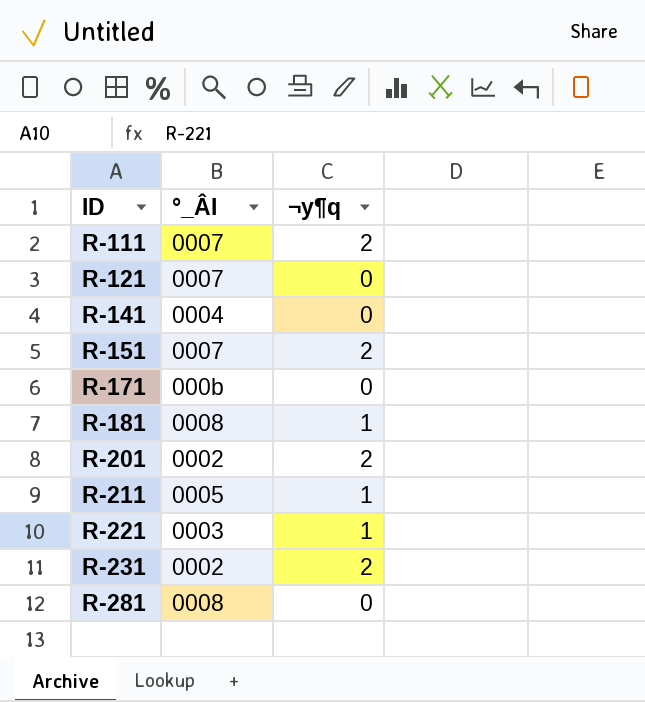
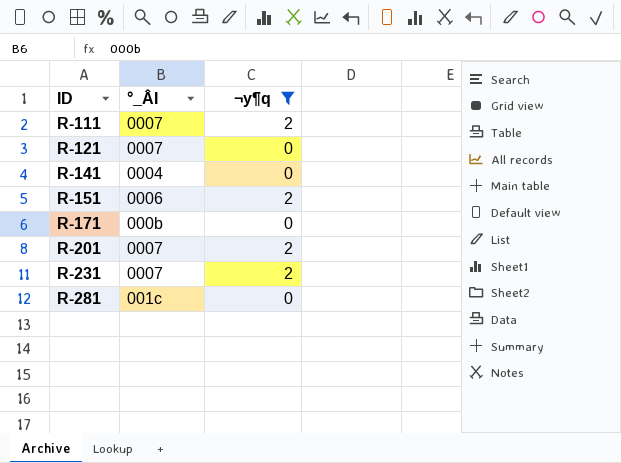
filter: none -> ¬y¶q != 1
R-151 | °_ÂI: 0007 -> 0006
R-201 | °_ÂI: 0002 -> 0007
R-231 | °_ÂI: 0002 -> 0007
R-281 | °_ÂI: 0008 -> 001c

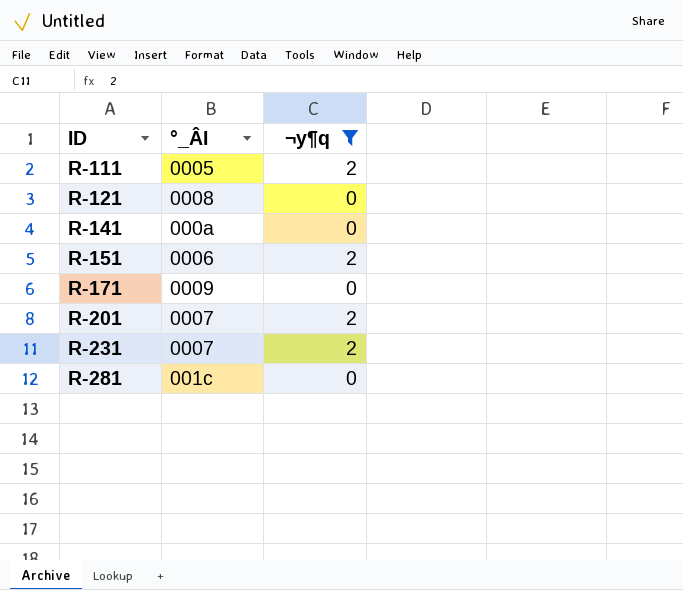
R-111 | °_ÂI: 0007 -> 0005
R-121 | °_ÂI: 0007 -> 0008
R-141 | °_ÂI: 0004 -> 000a
R-171 | °_ÂI: 000b -> 0009

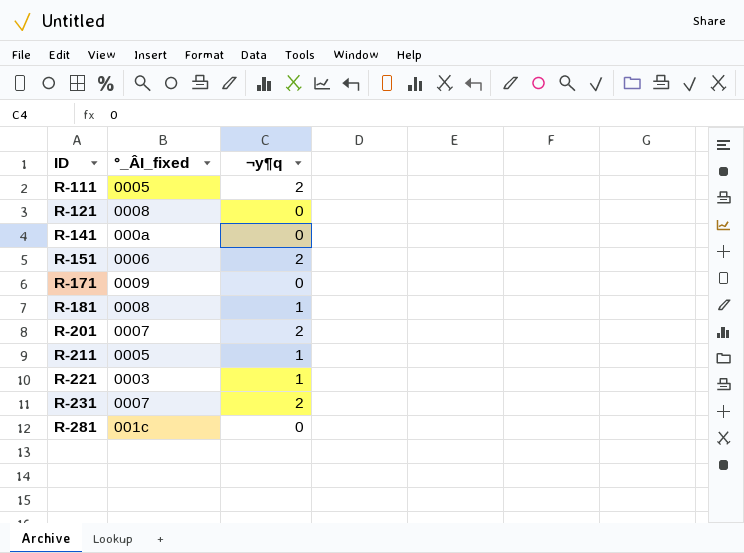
filter: ¬y¶q != 1 -> none
column name: °_ÂI -> °_ÂI_fixed

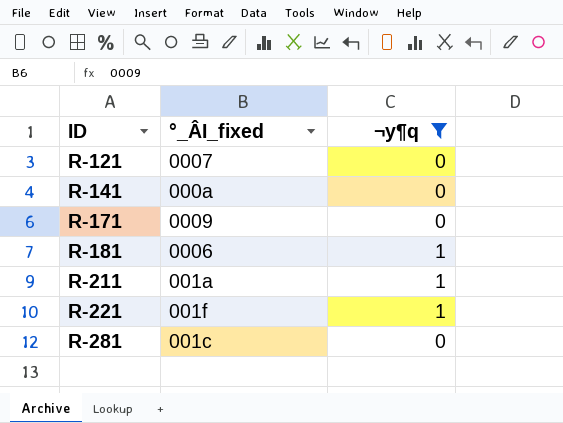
filter: none -> ¬y¶q != 2
R-121 | °_ÂI_fixed: 0008 -> 0007
R-181 | °_ÂI_fixed: 0008 -> 0006
R-211 | °_ÂI_fixed: 0005 -> 001a
R-221 | °_ÂI_fixed: 0003 -> 001f

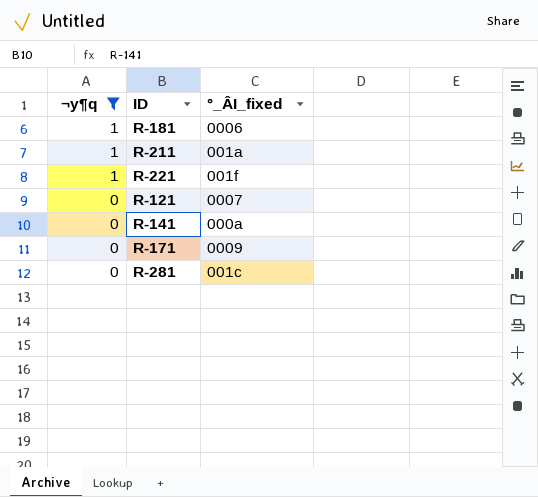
row order: ID ascending -> ¬y¶q descending
column ¬y¶q | position: 3 -> 1

